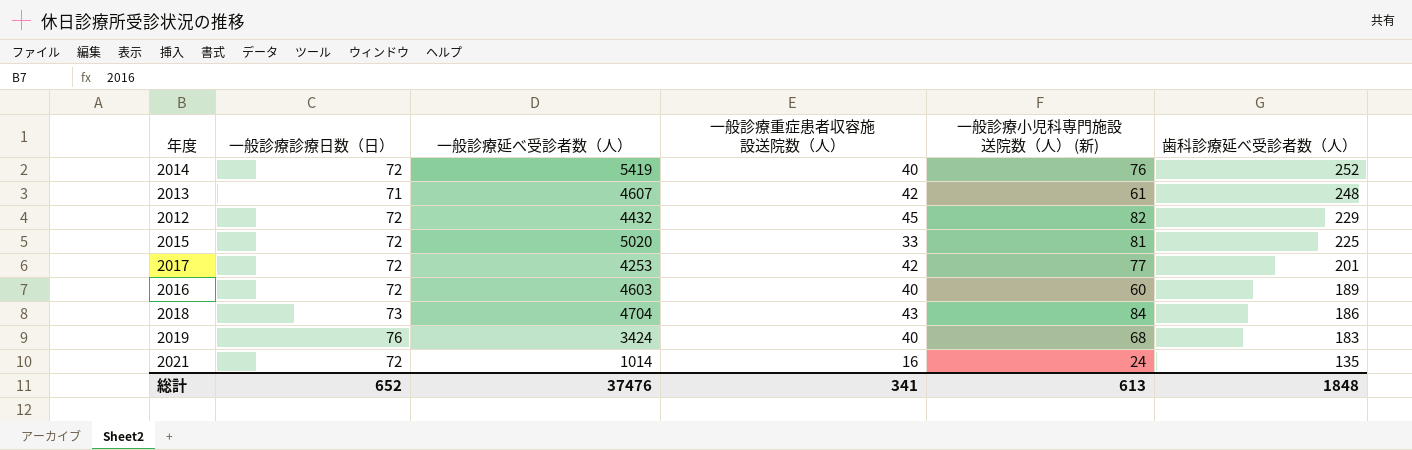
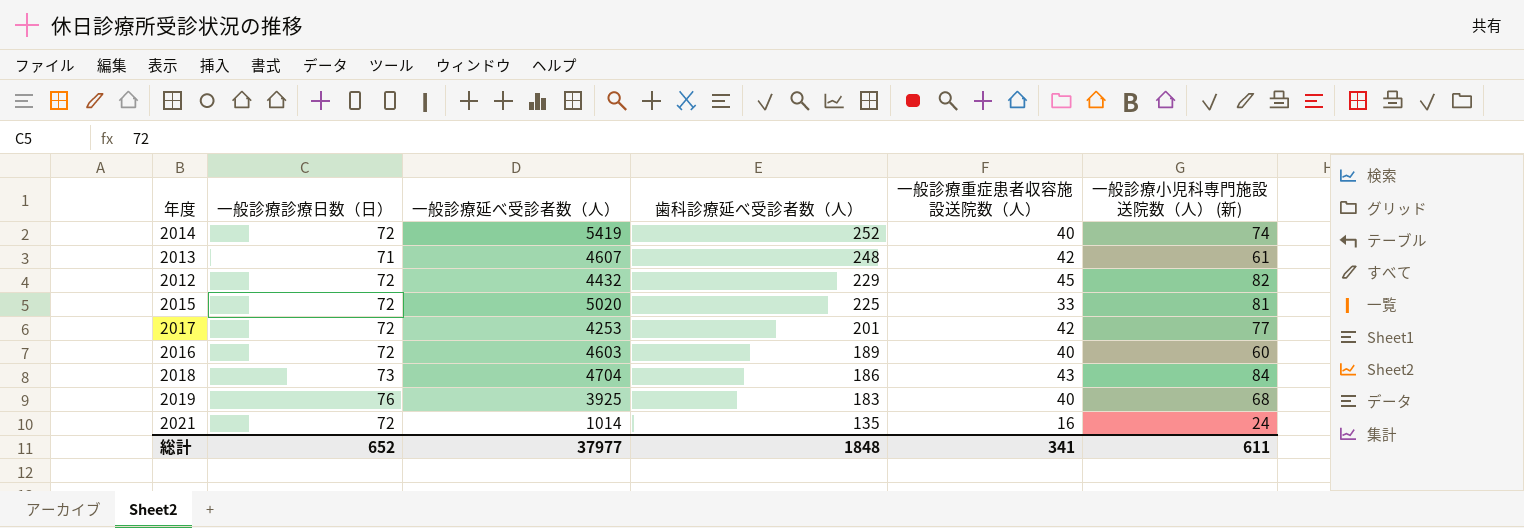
column 歯科診療延べ受診者数（人） | position: 6 -> 4
2014 | 一般診療小児科専門施設送院数（人） (新): 76 -> 74
2019 | 一般診療延べ受診者数（人）: 3424 -> 3925
総計 | 一般診療延べ受診者数（人）: 37476 -> 37977
総計 | 一般診療小児科専門施設送院数（人） (新): 613 -> 611

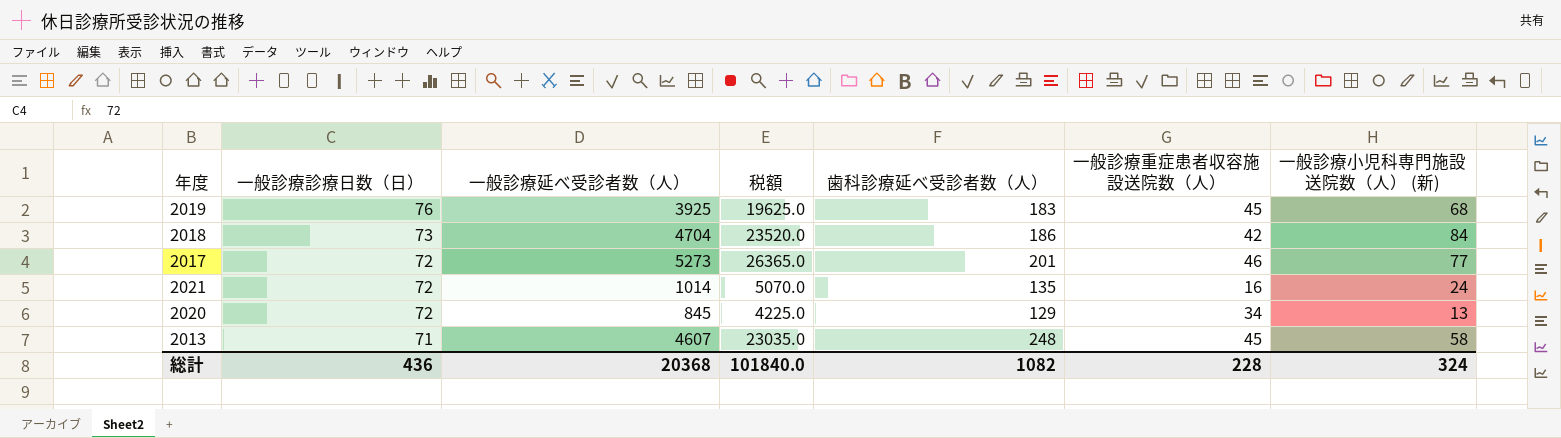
row order: 歯科診療延べ受診者数（人） descending -> 一般診療診療日数（日） descending
column 税額 | formula: none -> [一般診療延べ受診者数（人）] * 5
row 2014: 72 | 5419 | 252 | 40 | 74 -> none
row 2012: 72 | 4432 | 229 | 45 | 82 -> none
row 2015: 72 | 5020 | 225 | 33 | 81 -> none
row 2016: 72 | 4603 | 189 | 40 | 60 -> none
2019 | 一般診療重症患者収容施設送院数（人）: 40 -> 45
2018 | 一般診療重症患者収容施設送院数（人）: 43 -> 42
2017 | 一般診療延べ受診者数（人）: 4253 -> 5273
2017 | 一般診療重症患者収容施設送院数（人）: 42 -> 46
row 2020: none -> 72 | 845 | 4225.0 | 129 | 34 | 13
2013 | 一般診療重症患者収容施設送院数（人）: 42 -> 45
2013 | 一般診療小児科専門施設送院数（人） (新): 61 -> 58
総計 | 一般診療診療日数（日）: 652 -> 436
総計 | 一般診療延べ受診者数（人）: 37977 -> 20368
総計 | 歯科診療延べ受診者数（人）: 1848 -> 1082
総計 | 一般診療重症患者収容施設送院数（人）: 341 -> 228
総計 | 一般診療小児科専門施設送院数（人） (新): 611 -> 324

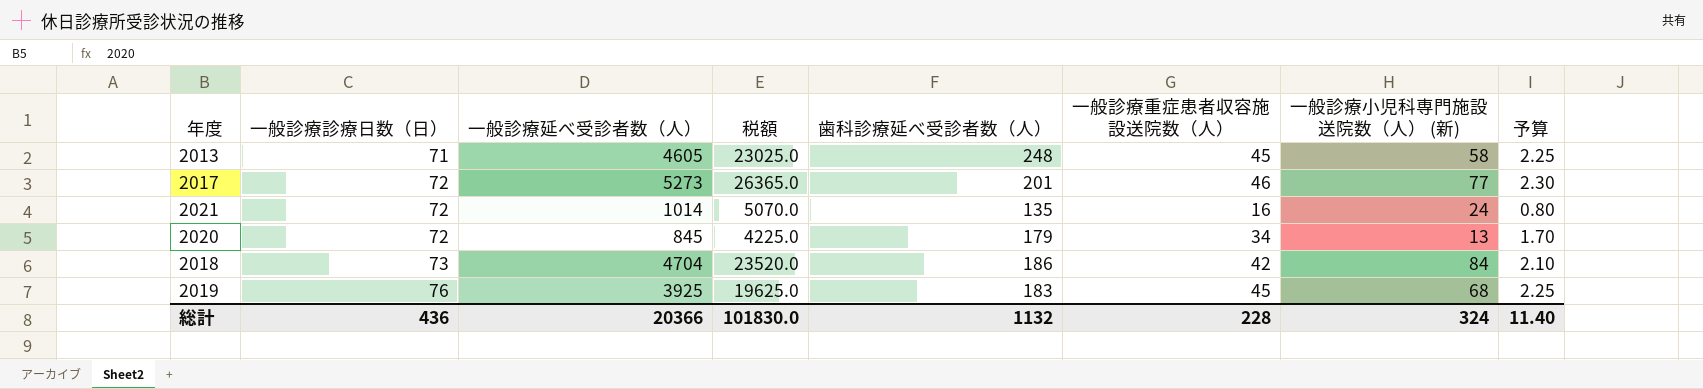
row order: 一般診療診療日数（日） descending -> 一般診療診療日数（日） ascending
column 予算 | formula: none -> [一般診療重症患者収容施設送院数（人）] * 0.05
2013 | 一般診療延べ受診者数（人）: 4607 -> 4605
2013 | 税額: 23035.0 -> 23025.0
2020 | 歯科診療延べ受診者数（人）: 129 -> 179
総計 | 一般診療延べ受診者数（人）: 20368 -> 20366
総計 | 税額: 101840.0 -> 101830.0
総計 | 歯科診療延べ受診者数（人）: 1082 -> 1132

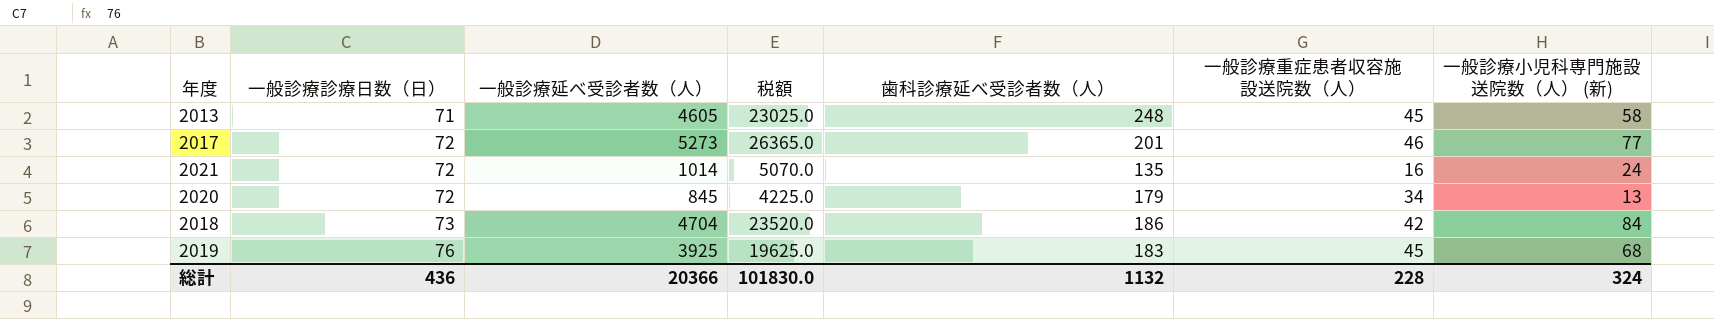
column 予算 | formula: [一般診療重症患者収容施設送院数（人）] * 0.05 -> none

